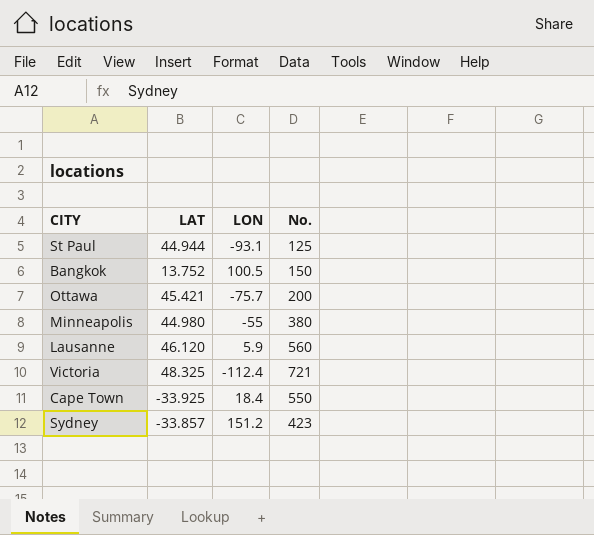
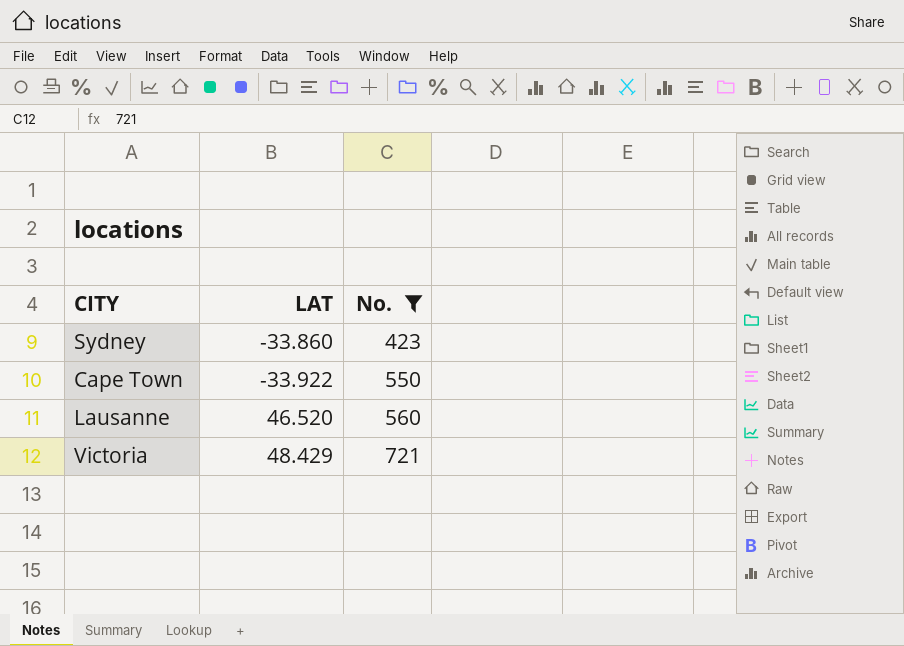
filter: none -> No. >= 423
row order: none -> No. ascending
column LON | position: 3 -> none
Sydney | LAT: -33.857 -> -33.860
Cape Town | LAT: -33.925 -> -33.922
Lausanne | LAT: 46.120 -> 46.520
Victoria | LAT: 48.325 -> 48.429

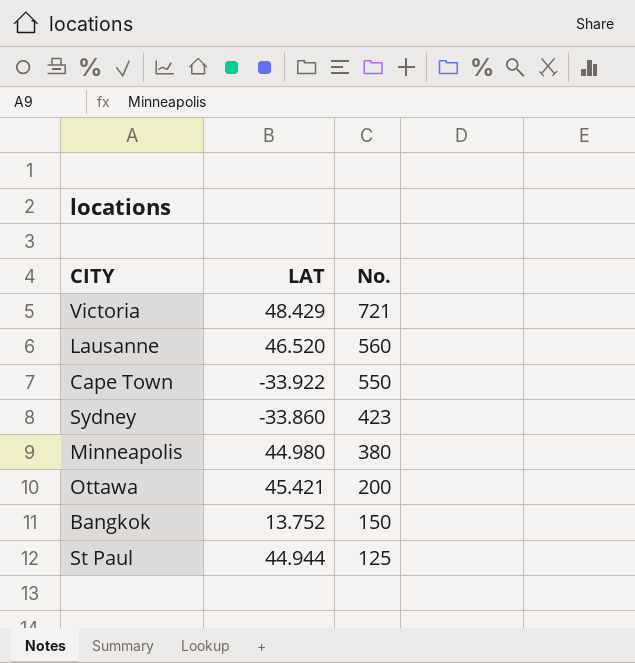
filter: No. >= 423 -> none
row order: No. ascending -> No. descending

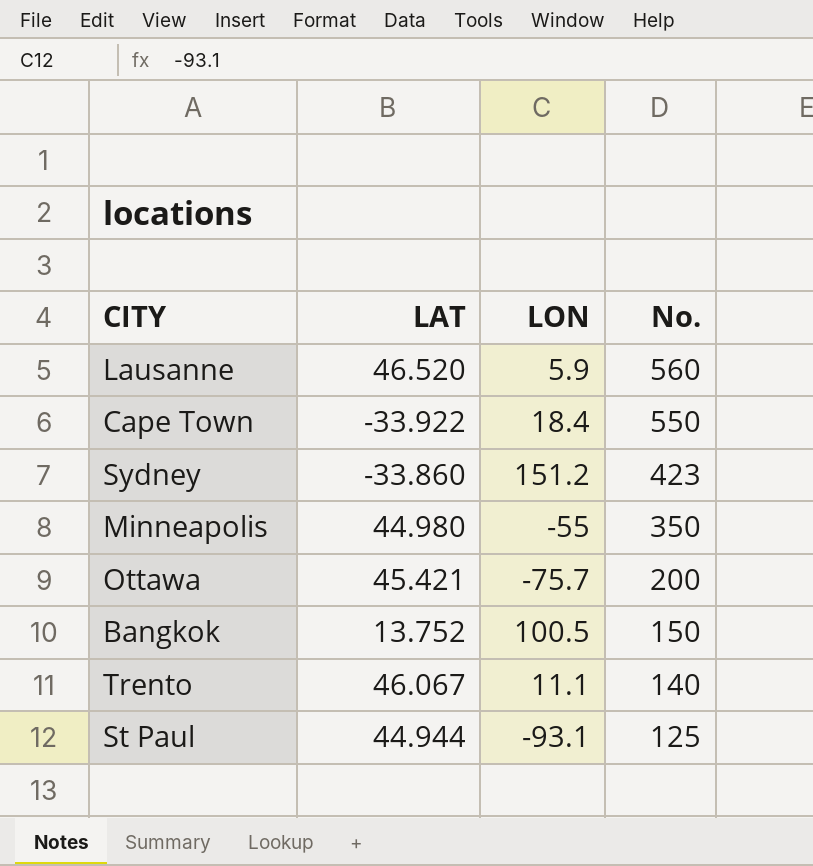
column LON | position: none -> 3
row Victoria: 48.429 | 721 -> none
Minneapolis | No.: 380 -> 350
row Trento: none -> 46.067 | 11.1 | 140

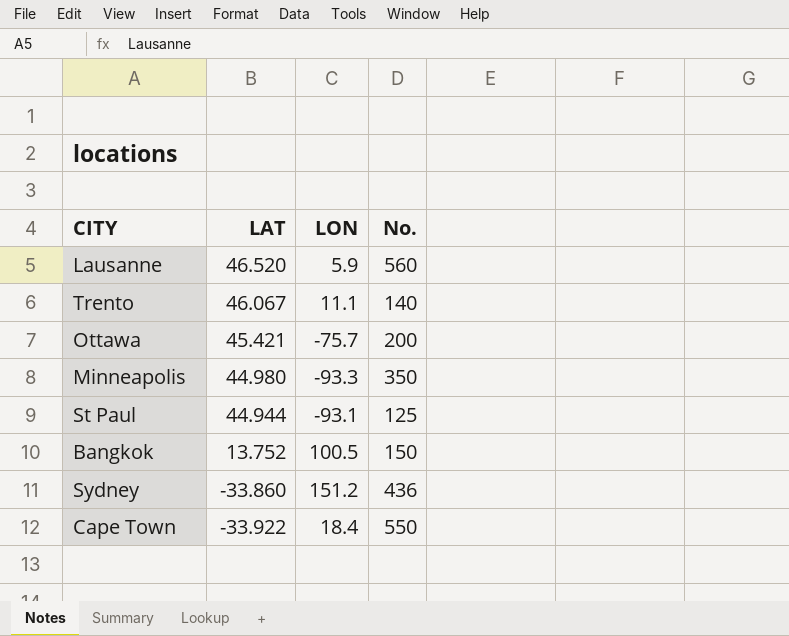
row order: No. descending -> LAT descending
Minneapolis | LON: -55 -> -93.3
Sydney | No.: 423 -> 436

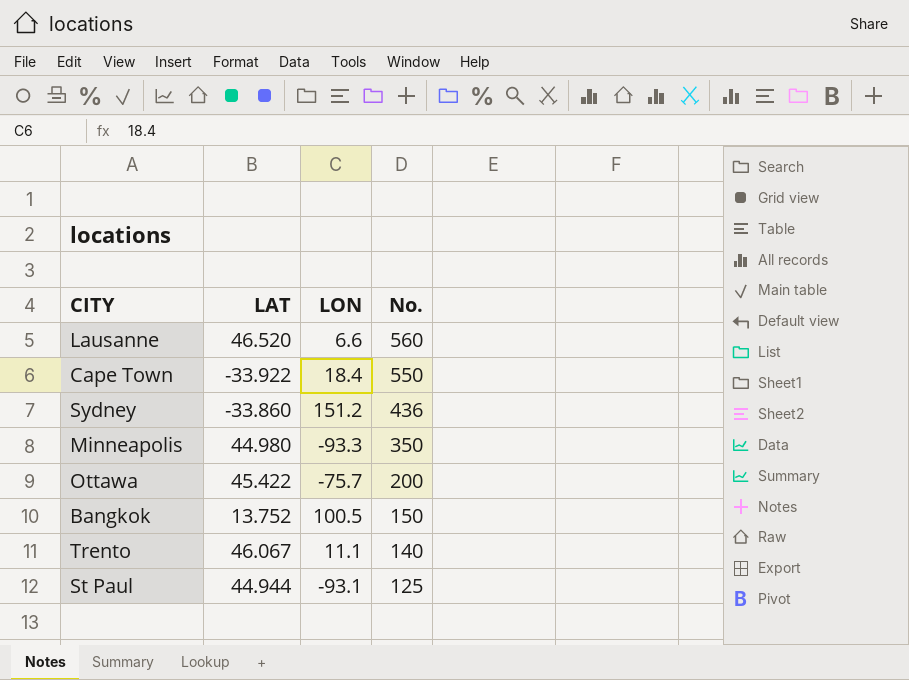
row order: LAT descending -> No. descending
Lausanne | LON: 5.9 -> 6.6
Ottawa | LAT: 45.421 -> 45.422

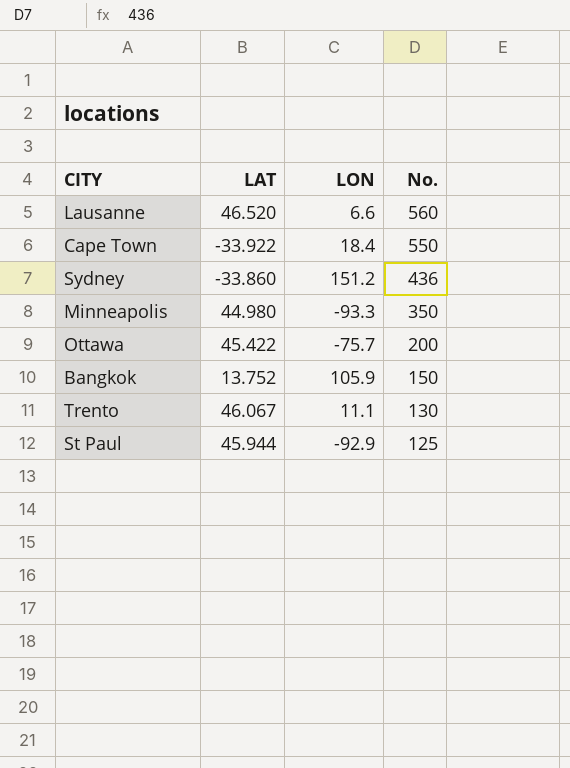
Bangkok | LON: 100.5 -> 105.9
Trento | No.: 140 -> 130
St Paul | LAT: 44.944 -> 45.944
St Paul | LON: -93.1 -> -92.9

